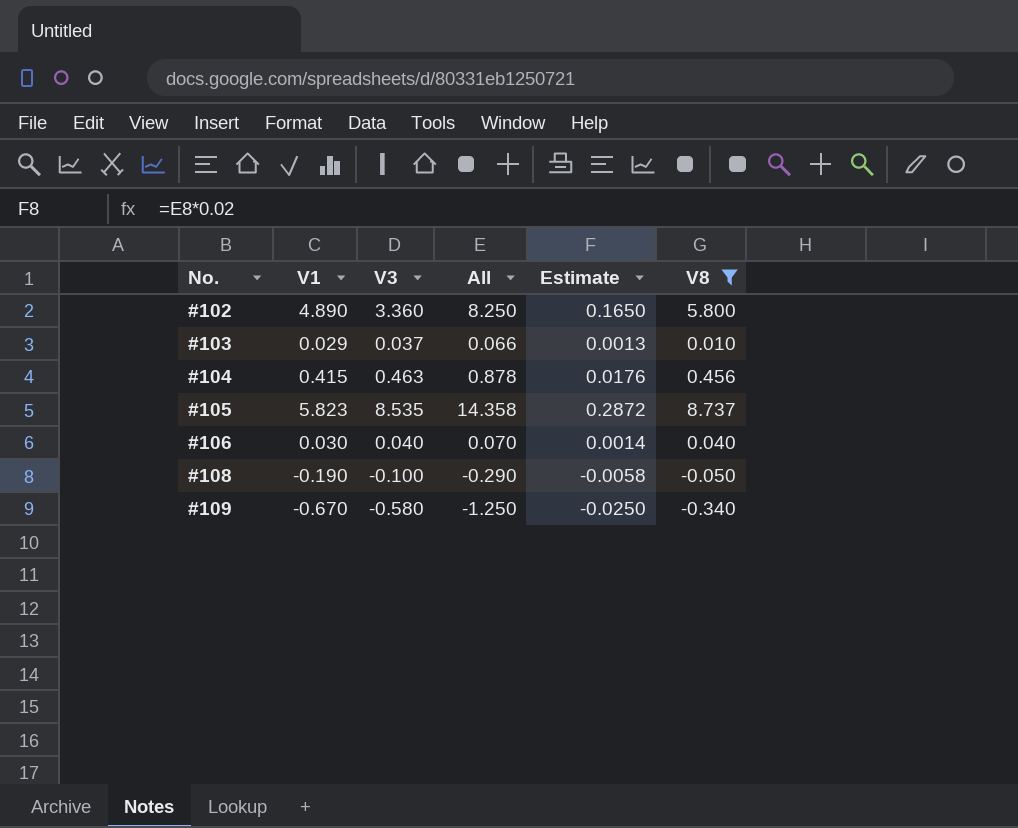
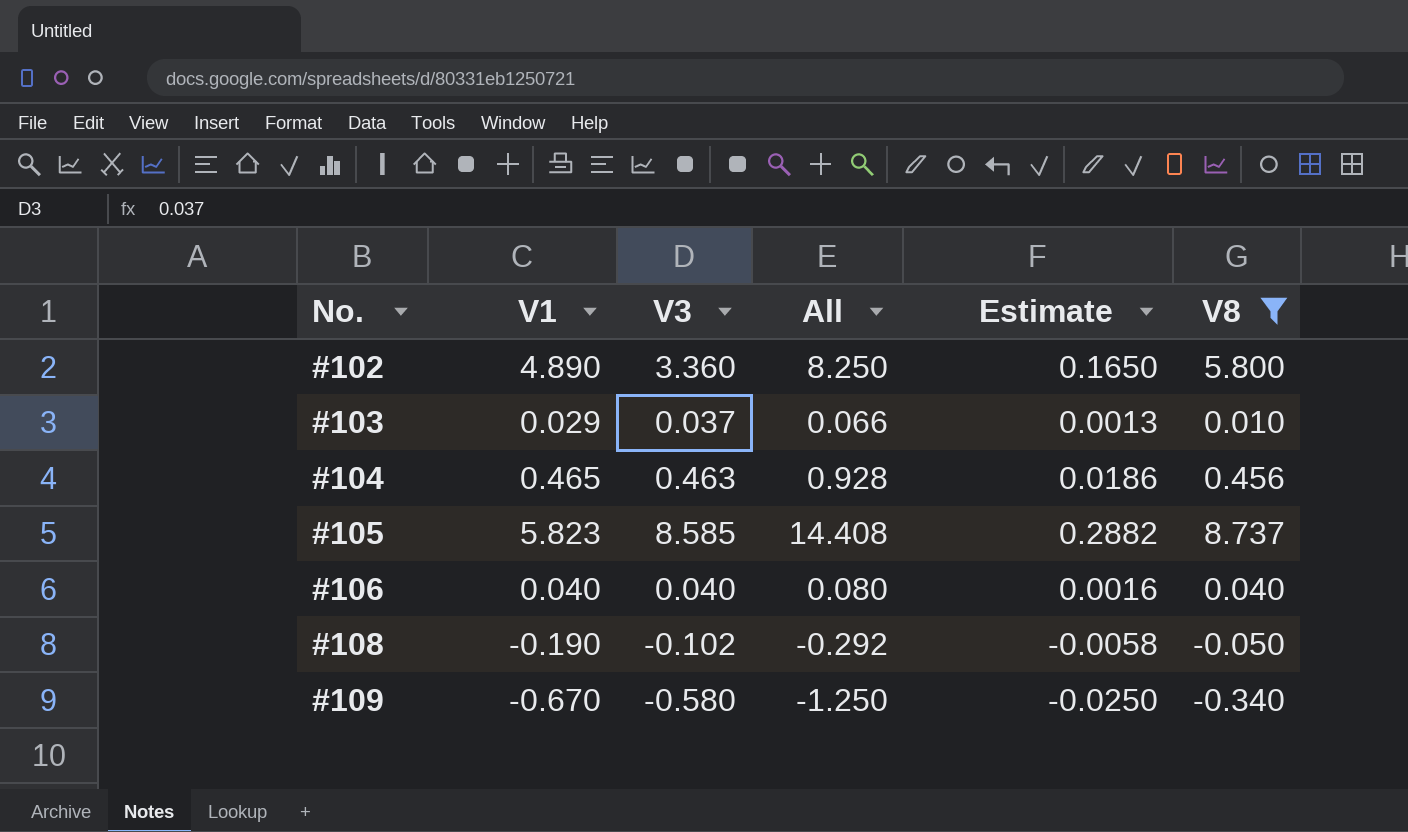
#104 | V1: 0.415 -> 0.465
#104 | All: 0.878 -> 0.928
#104 | Estimate: 0.0176 -> 0.0186
#105 | V3: 8.535 -> 8.585
#105 | All: 14.358 -> 14.408
#105 | Estimate: 0.2872 -> 0.2882
#106 | V1: 0.030 -> 0.040
#106 | All: 0.070 -> 0.080
#106 | Estimate: 0.0014 -> 0.0016
#108 | V3: -0.100 -> -0.102
#108 | All: -0.290 -> -0.292

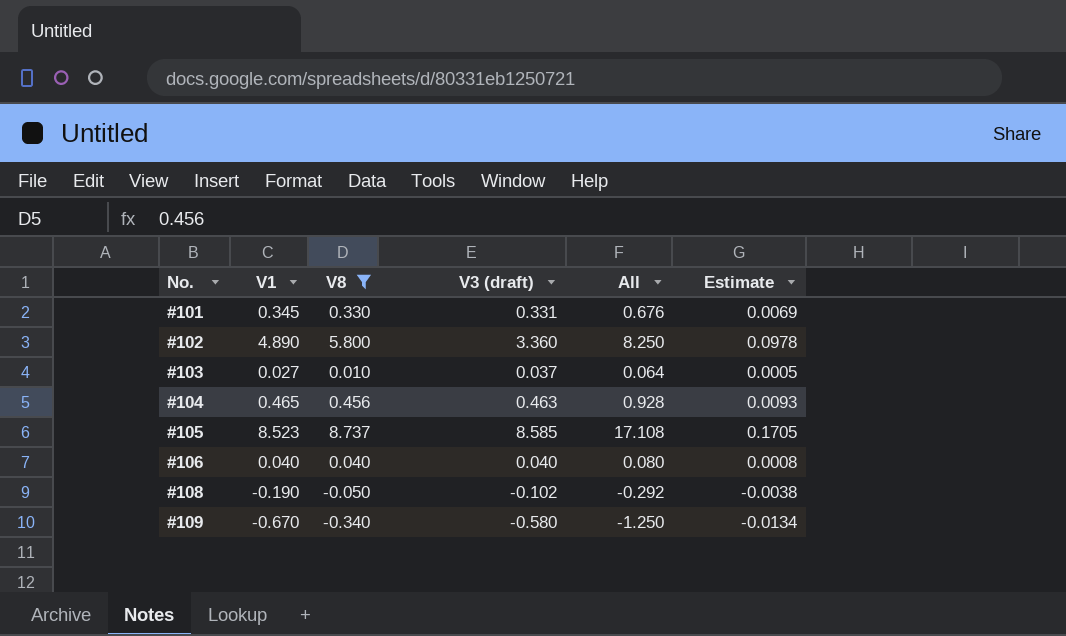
column V8 | position: 6 -> 3
column name: V3 -> V3 (draft)
column Estimate | formula: [All] * 0.02 -> [V1] * 0.02
row #101: none -> 0.345 | 0.330 | 0.331 | 0.676 | 0.0069
#103 | V1: 0.029 -> 0.027
#103 | All: 0.066 -> 0.064
#105 | V1: 5.823 -> 8.523
#105 | All: 14.408 -> 17.108

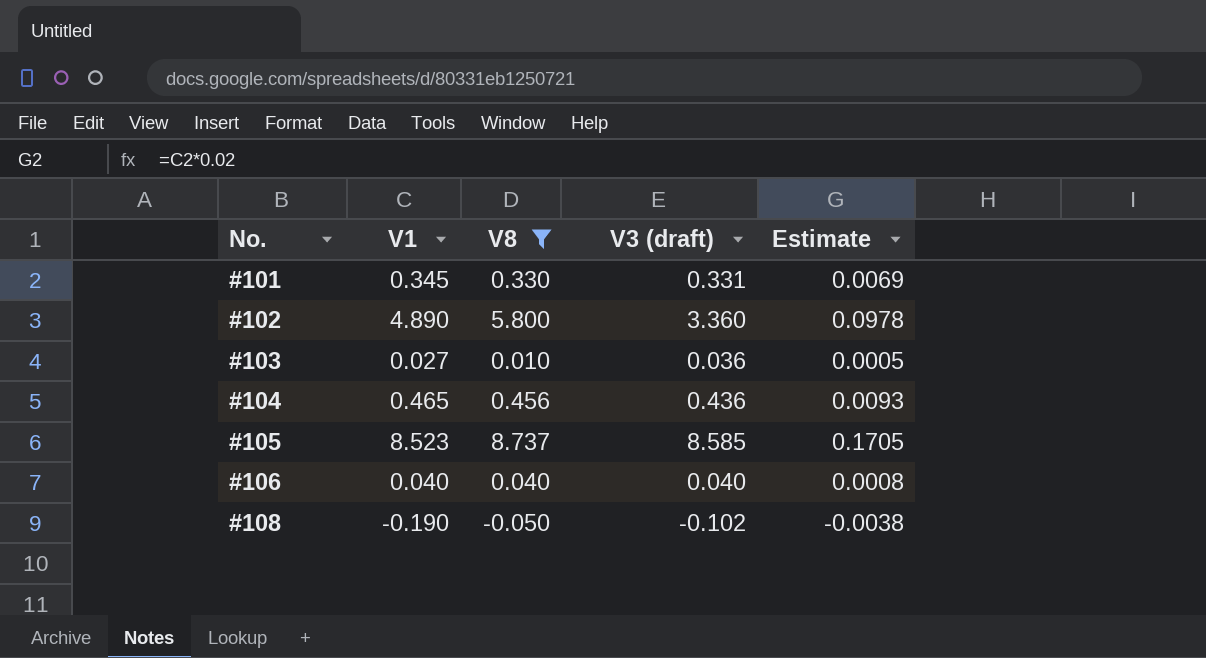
column All | formula: [V1] + [V3 (draft)] -> none
row #109: -0.670 | -0.340 | -0.580 | -1.250 | -0.0134 -> none
#103 | V3 (draft): 0.037 -> 0.036
#104 | V3 (draft): 0.463 -> 0.436

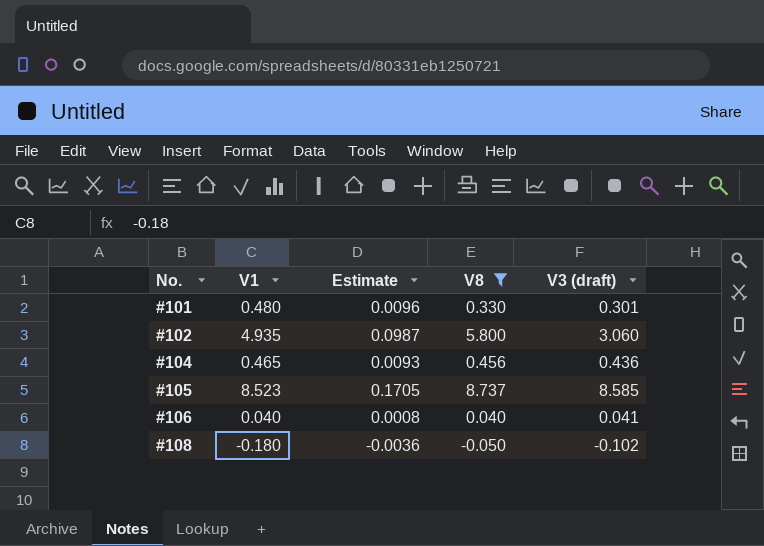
column Estimate | position: 5 -> 3
row #103: 0.027 | 0.010 | 0.036 | 0.0005 -> none
#101 | V1: 0.345 -> 0.480
#101 | Estimate: 0.0069 -> 0.0096
#101 | V3 (draft): 0.331 -> 0.301
#102 | V1: 4.890 -> 4.935
#102 | Estimate: 0.0978 -> 0.0987
#102 | V3 (draft): 3.360 -> 3.060
#106 | V3 (draft): 0.040 -> 0.041
#108 | V1: -0.190 -> -0.180
#108 | Estimate: -0.0038 -> -0.0036

